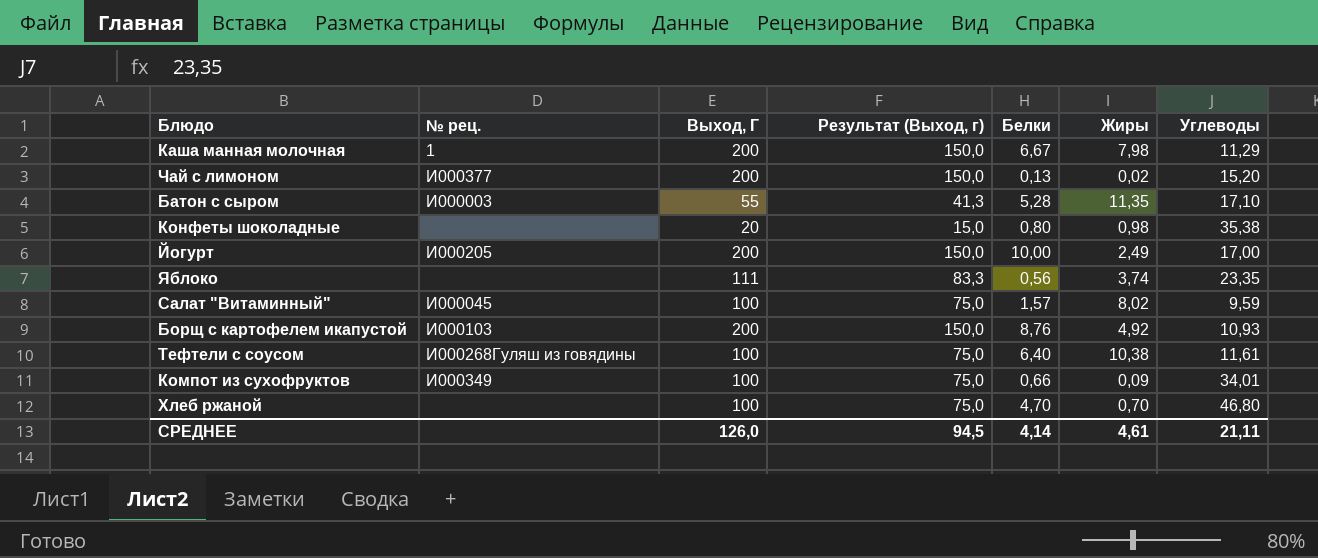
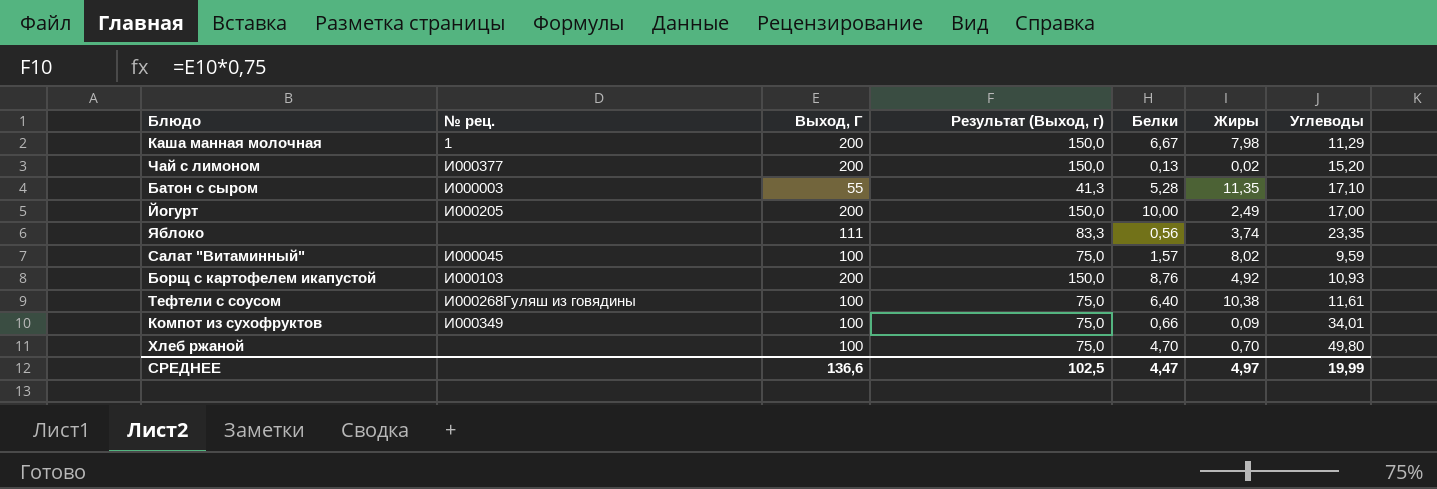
row Конфеты шоколадные: none | 20 | 15,0 | 0,80 | 0,98 | 35,38 -> none
Хлеб ржаной | Углеводы: 46,80 -> 49,80
СРЕДНЕЕ | Выход, Г: 126,0 -> 136,6
СРЕДНЕЕ | Результат (Выход, г): 94,5 -> 102,5
СРЕДНЕЕ | Белки: 4,14 -> 4,47
СРЕДНЕЕ | Жиры: 4,61 -> 4,97
СРЕДНЕЕ | Углеводы: 21,11 -> 19,99

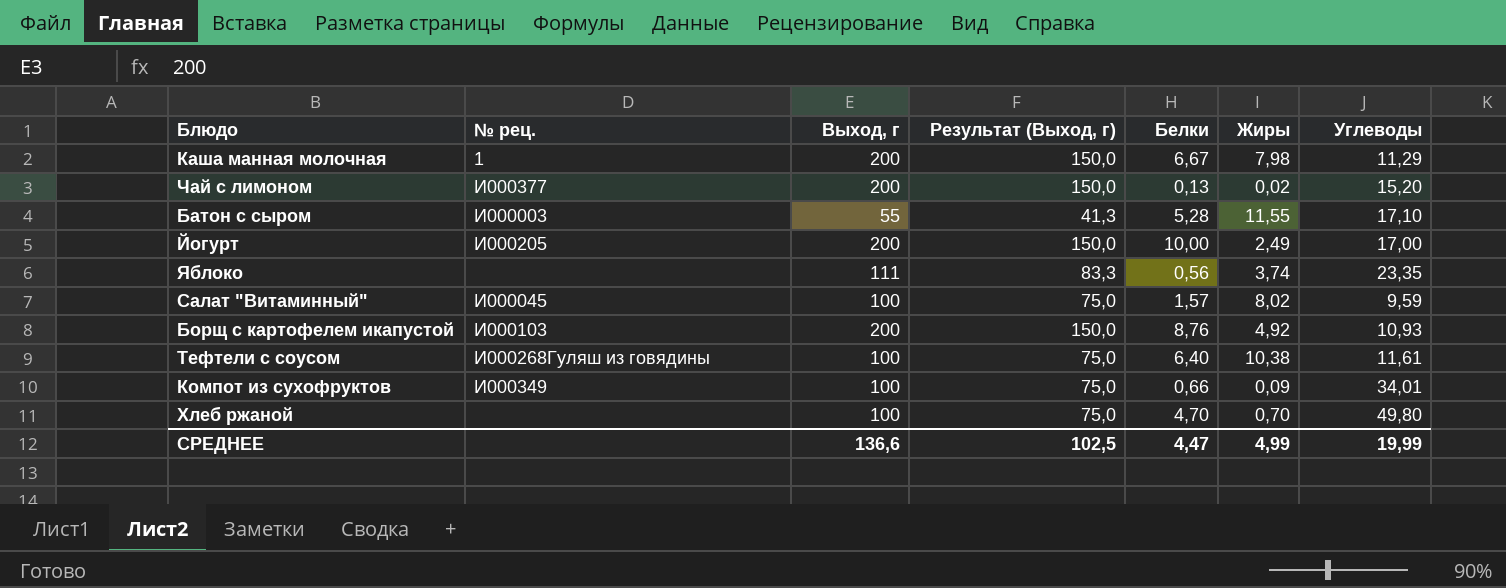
column name: Выход, Г -> Выход, г
Батон с сыром | Жиры: 11,35 -> 11,55
СРЕДНЕЕ | Жиры: 4,97 -> 4,99

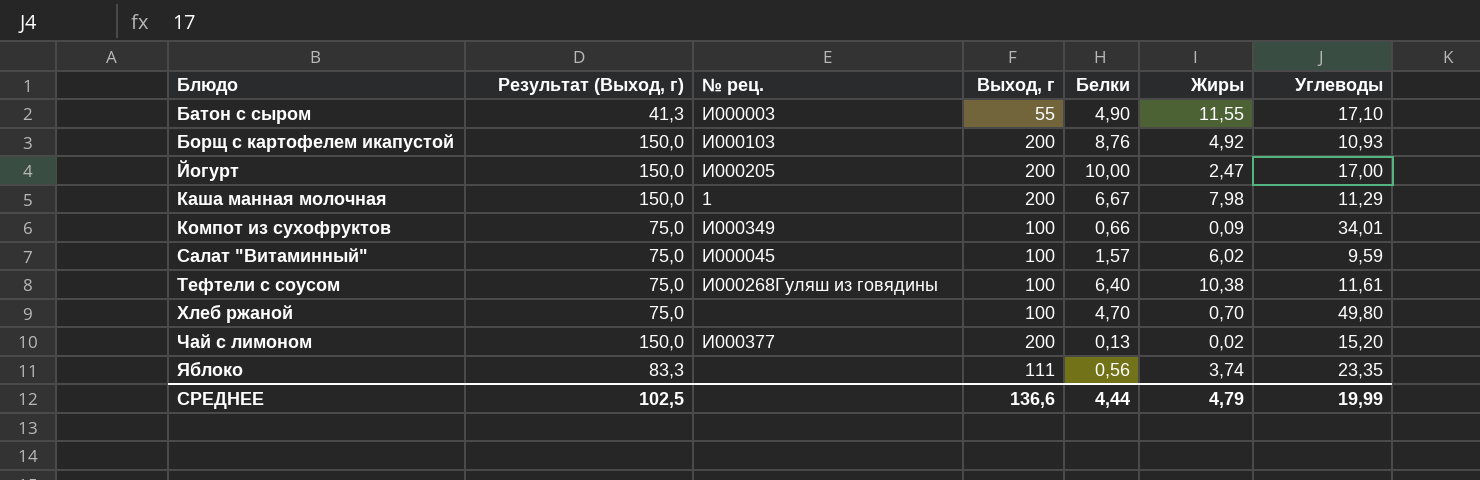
row order: none -> Блюдо ascending
column Результат (Выход, г) | position: 4 -> 2
Батон с сыром | Белки: 5,28 -> 4,90
Йогурт | Жиры: 2,49 -> 2,47
Салат "Витаминный" | Жиры: 8,02 -> 6,02
СРЕДНЕЕ | Белки: 4,47 -> 4,44
СРЕДНЕЕ | Жиры: 4,99 -> 4,79

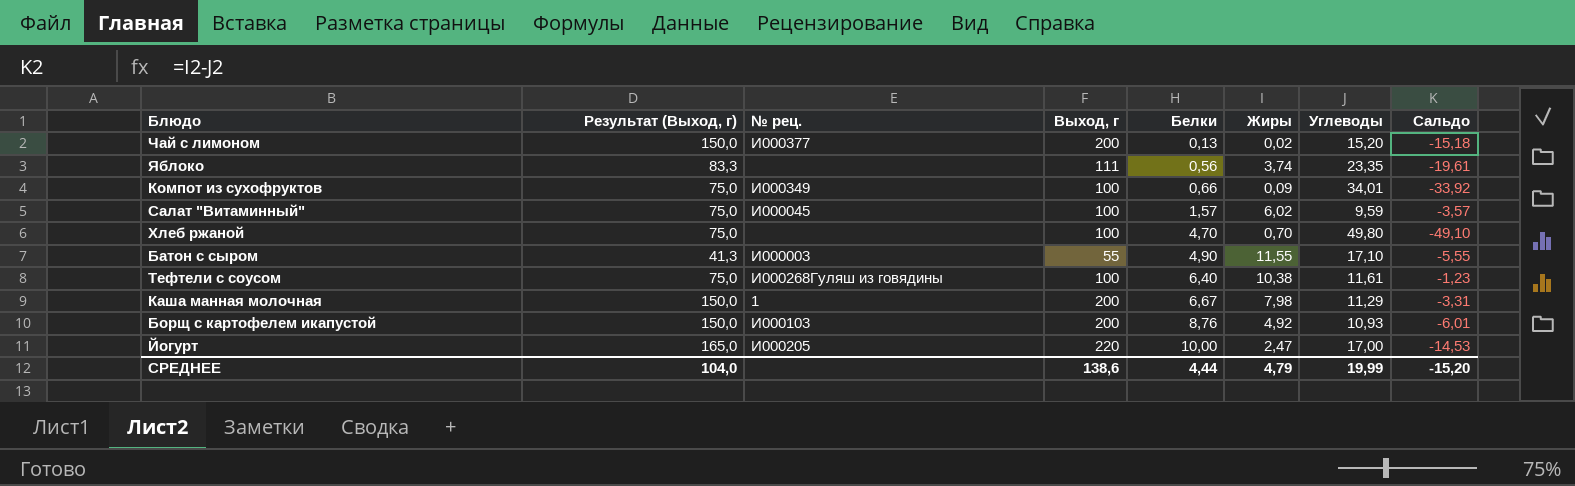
row order: Блюдо ascending -> Белки ascending
column Сальдо | formula: none -> [Жиры] - [Углеводы]
Йогурт | Результат (Выход, г): 150,0 -> 165,0
Йогурт | Выход, г: 200 -> 220
СРЕДНЕЕ | Результат (Выход, г): 102,5 -> 104,0
СРЕДНЕЕ | Выход, г: 136,6 -> 138,6

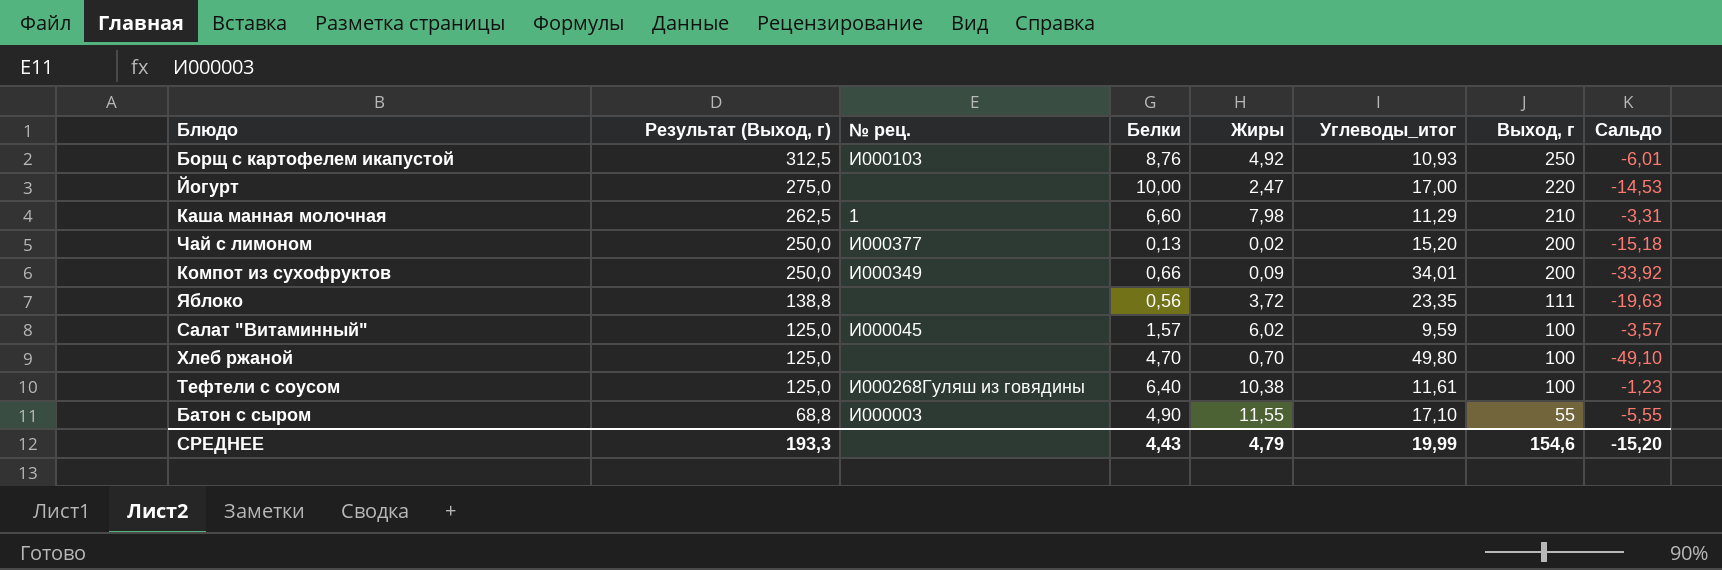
row order: Белки ascending -> Результат (Выход, г) descending
column Результат (Выход, г) | formula: [Выход, г] * 0,75 -> [Выход, г] * 1,25
column name: Углеводы -> Углеводы_итог
column Выход, г | position: 4 -> 7
Борщ с картофелем икапустой | Выход, г: 200 -> 250
Йогурт | № рец.: И000205 -> none
Каша манная молочная | Белки: 6,67 -> 6,60
Каша манная молочная | Выход, г: 200 -> 210
Компот из сухофруктов | Выход, г: 100 -> 200
Яблоко | Жиры: 3,74 -> 3,72
Яблоко | Сальдо: -19,61 -> -19,63
СРЕДНЕЕ | Результат (Выход, г): 104,0 -> 193,3
СРЕДНЕЕ | Белки: 4,44 -> 4,43
СРЕДНЕЕ | Выход, г: 138,6 -> 154,6

